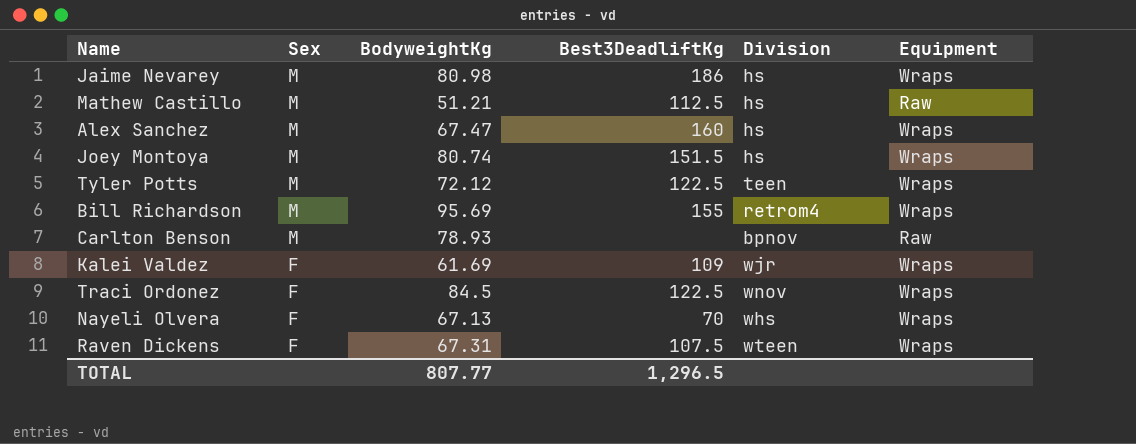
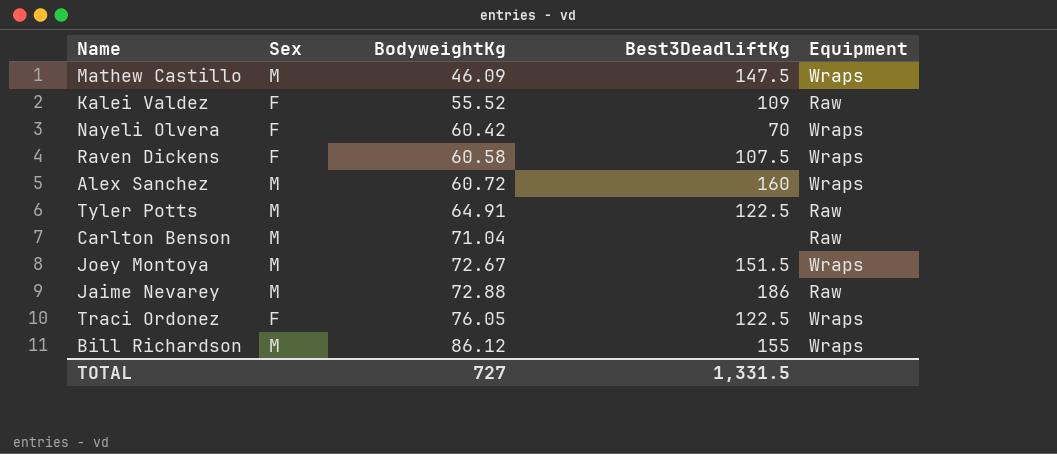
row order: Sex descending -> BodyweightKg ascending
column Division | position: 5 -> none
Mathew Castillo | BodyweightKg: 51.21 -> 46.09
Mathew Castillo | Best3DeadliftKg: 112.5 -> 147.5
Mathew Castillo | Equipment: Raw -> Wraps
Kalei Valdez | BodyweightKg: 61.69 -> 55.52
Kalei Valdez | Equipment: Wraps -> Raw
Nayeli Olvera | BodyweightKg: 67.13 -> 60.42
Raven Dickens | BodyweightKg: 67.31 -> 60.58
Alex Sanchez | BodyweightKg: 67.47 -> 60.72
Tyler Potts | BodyweightKg: 72.12 -> 64.91
Tyler Potts | Equipment: Wraps -> Raw
Carlton Benson | BodyweightKg: 78.93 -> 71.04
Joey Montoya | BodyweightKg: 80.74 -> 72.67
Jaime Nevarey | BodyweightKg: 80.98 -> 72.88
Jaime Nevarey | Equipment: Wraps -> Raw
Traci Ordonez | BodyweightKg: 84.5 -> 76.05
Bill Richardson | BodyweightKg: 95.69 -> 86.12
TOTAL | BodyweightKg: 807.77 -> 727
TOTAL | Best3DeadliftKg: 1,296.5 -> 1,331.5

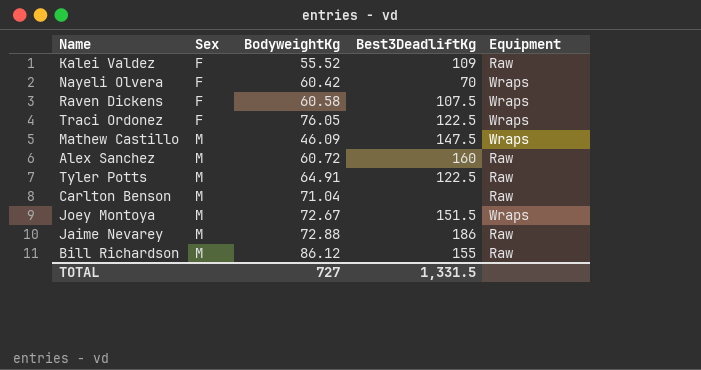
row order: BodyweightKg ascending -> Sex ascending
Alex Sanchez | Equipment: Wraps -> Raw
Bill Richardson | Equipment: Wraps -> Raw

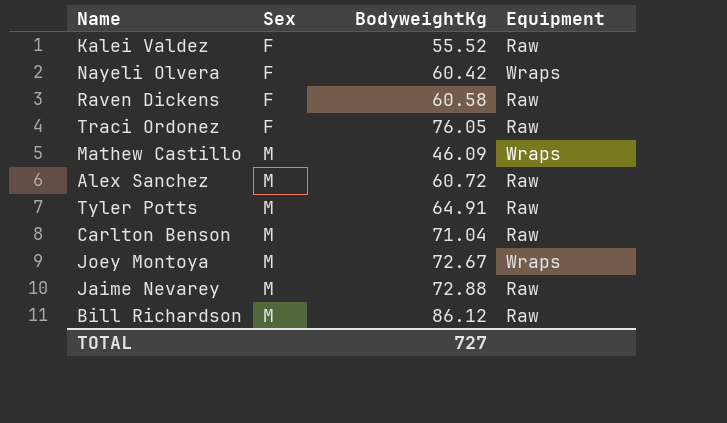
column Best3DeadliftKg | position: 4 -> none
Raven Dickens | Equipment: Wraps -> Raw
Traci Ordonez | Equipment: Wraps -> Raw

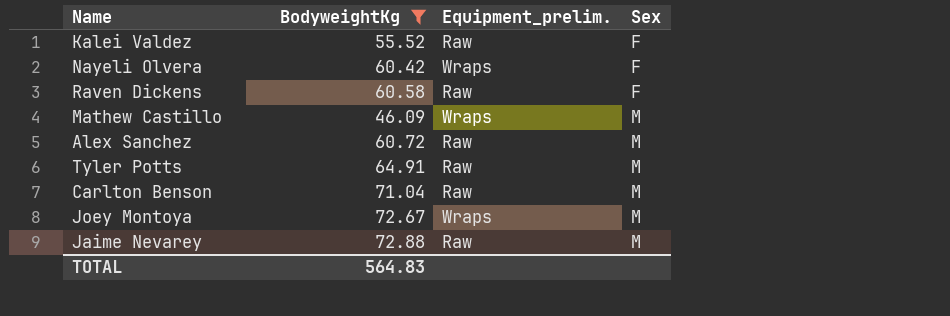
filter: none -> BodyweightKg <= 72.88
column name: Equipment -> Equipment_prelim.
column Sex | position: 2 -> 4
TOTAL | BodyweightKg: 727 -> 564.83

